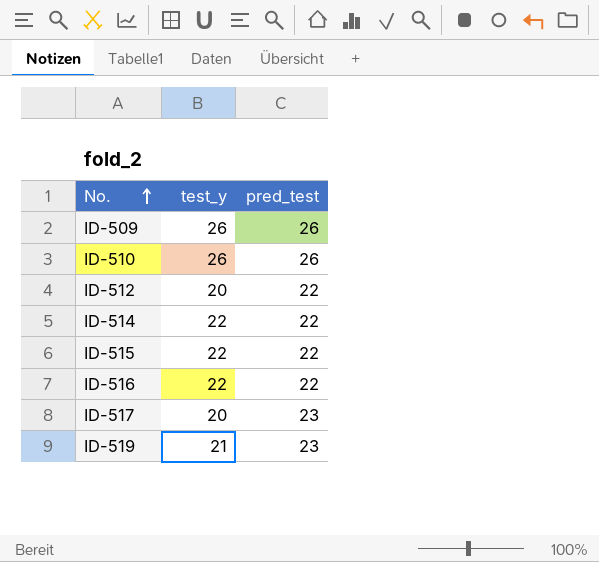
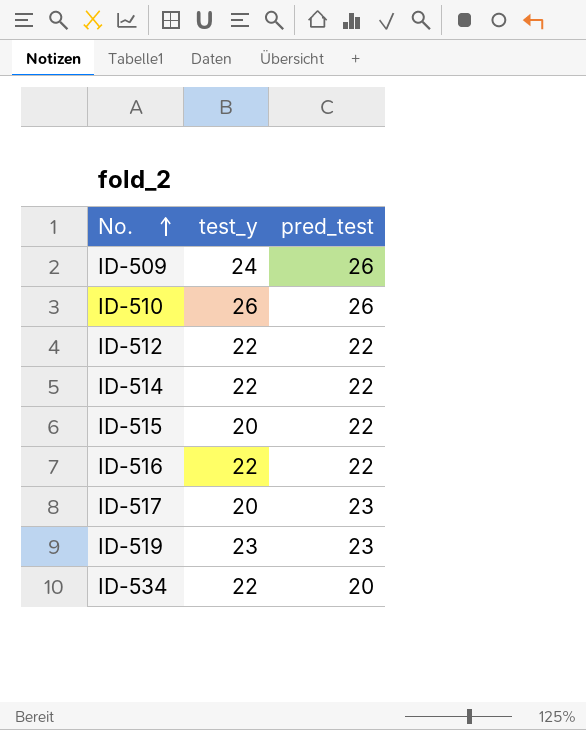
ID-509 | test_y: 26 -> 24
ID-512 | test_y: 20 -> 22
ID-515 | test_y: 22 -> 20
ID-519 | test_y: 21 -> 23
row ID-534: none -> 22 | 20

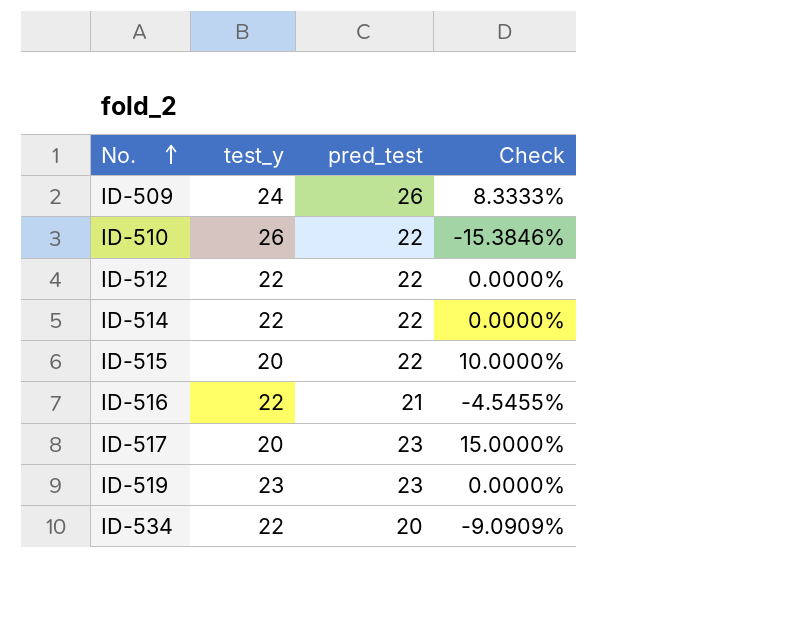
column Check | formula: none -> ([pred_test] - [test_y]) / [test_y]
ID-510 | pred_test: 26 -> 22
ID-516 | pred_test: 22 -> 21

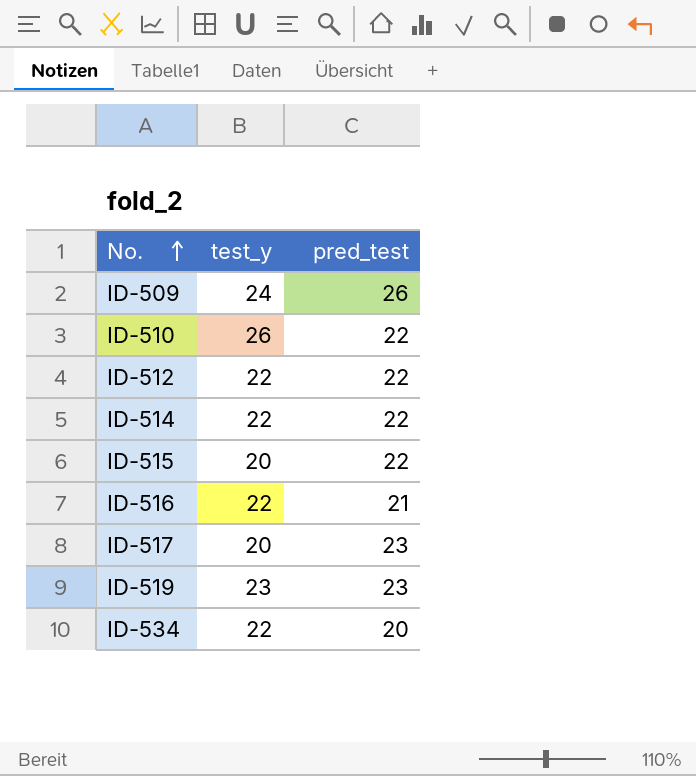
column Check | formula: ([pred_test] - [test_y]) / [test_y] -> none

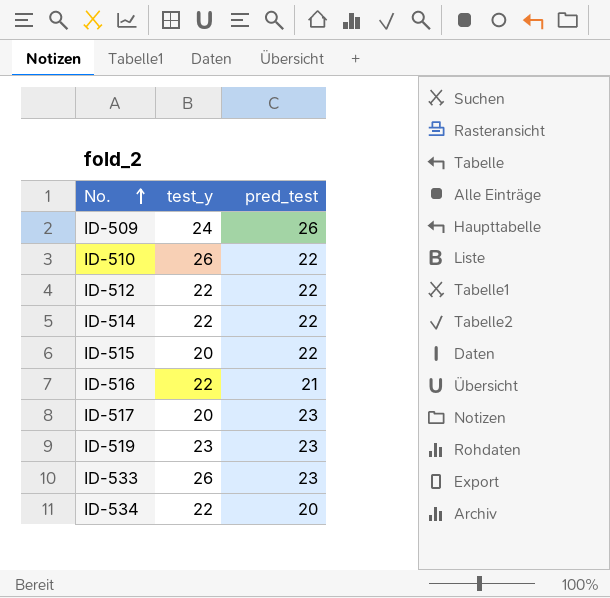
row ID-533: none -> 26 | 23

